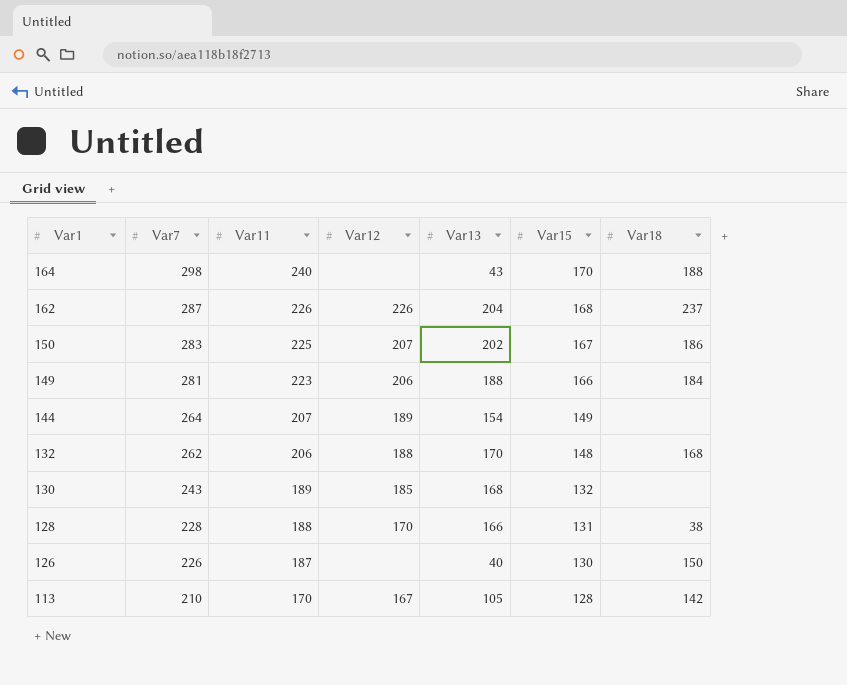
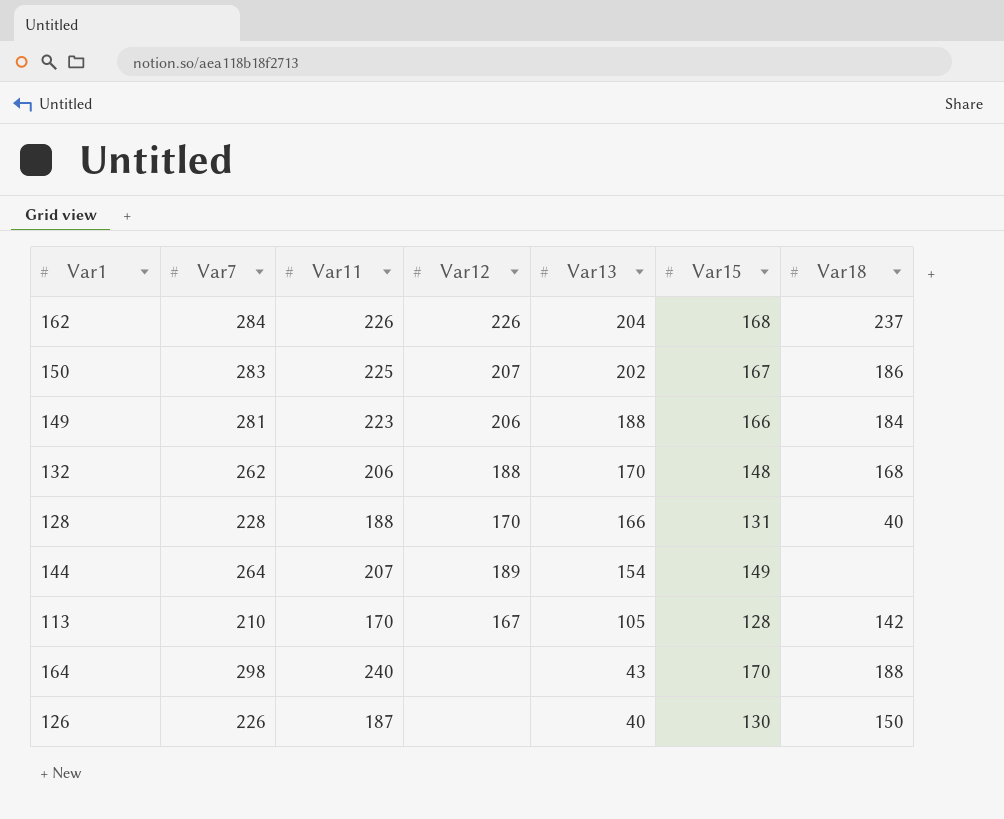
row order: Var1 descending -> Var13 descending
row 130: 243 | 189 | 185 | 168 | 132 | none -> none
162 | Var7: 287 -> 284
128 | Var18: 38 -> 40

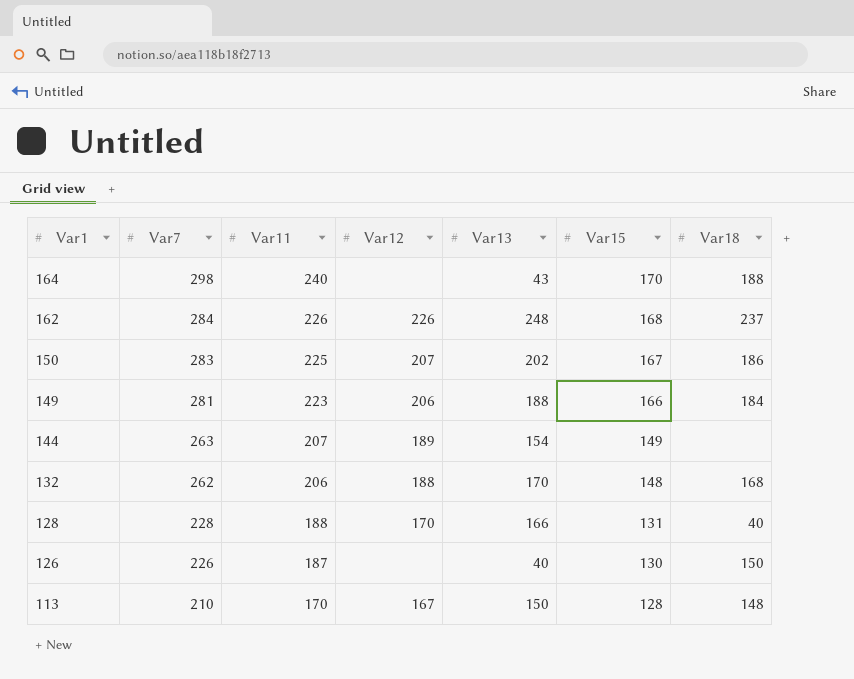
row order: Var13 descending -> Var1 descending
162 | Var13: 204 -> 248
144 | Var7: 264 -> 263
113 | Var13: 105 -> 150
113 | Var18: 142 -> 148

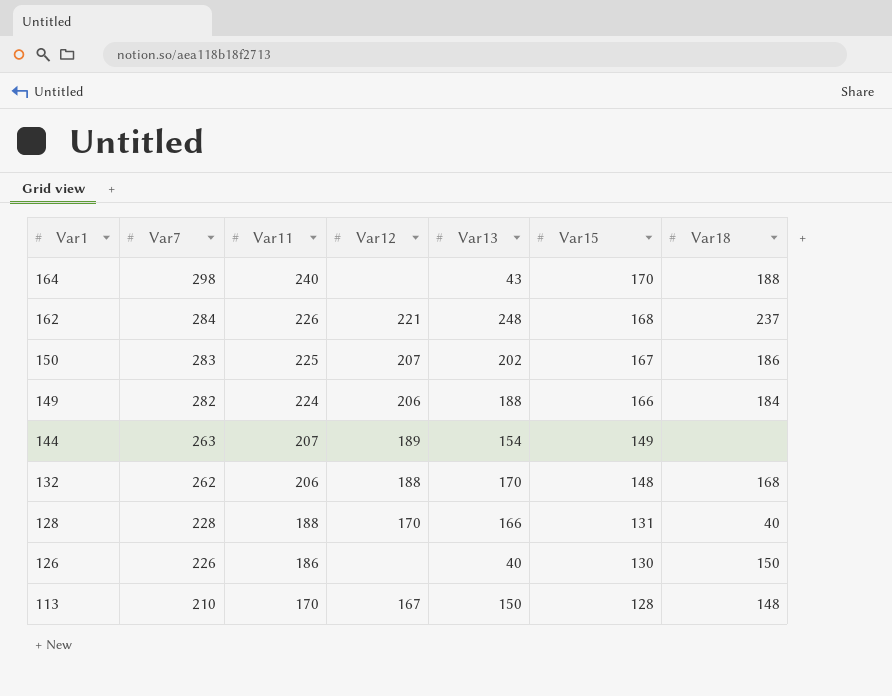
162 | Var12: 226 -> 221
149 | Var7: 281 -> 282
149 | Var11: 223 -> 224
126 | Var11: 187 -> 186

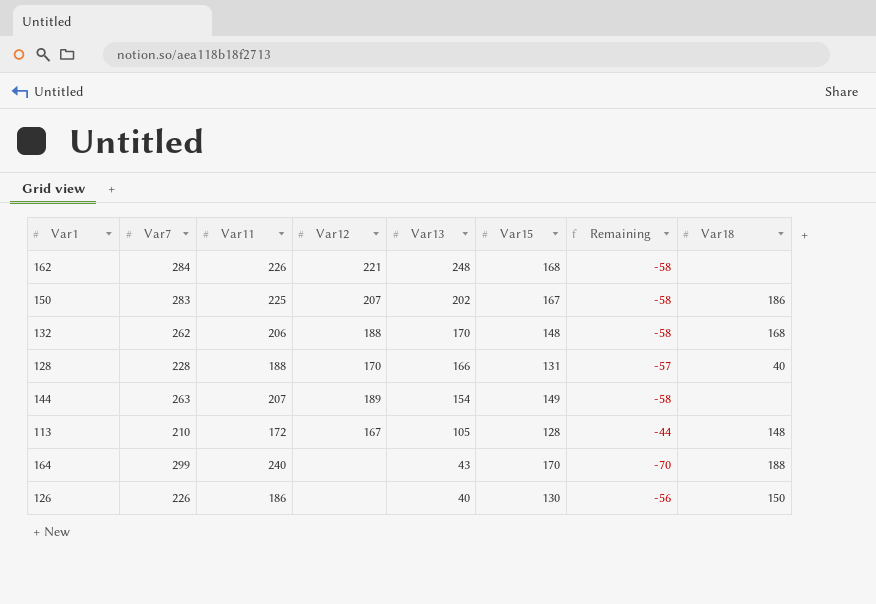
row order: Var1 descending -> Var13 descending
column Remaining | formula: none -> [Var15] - [Var11]
row 149: 282 | 224 | 206 | 188 | 166 | 184 -> none
162 | Var18: 237 -> none
113 | Var11: 170 -> 172
113 | Var13: 150 -> 105
164 | Var7: 298 -> 299

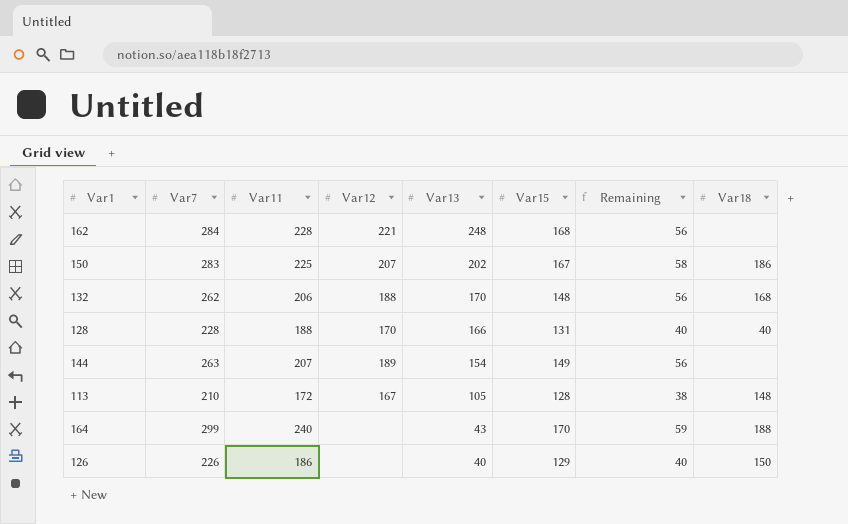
column Remaining | formula: [Var15] - [Var11] -> [Var7] - [Var11]
162 | Var11: 226 -> 228
126 | Var15: 130 -> 129

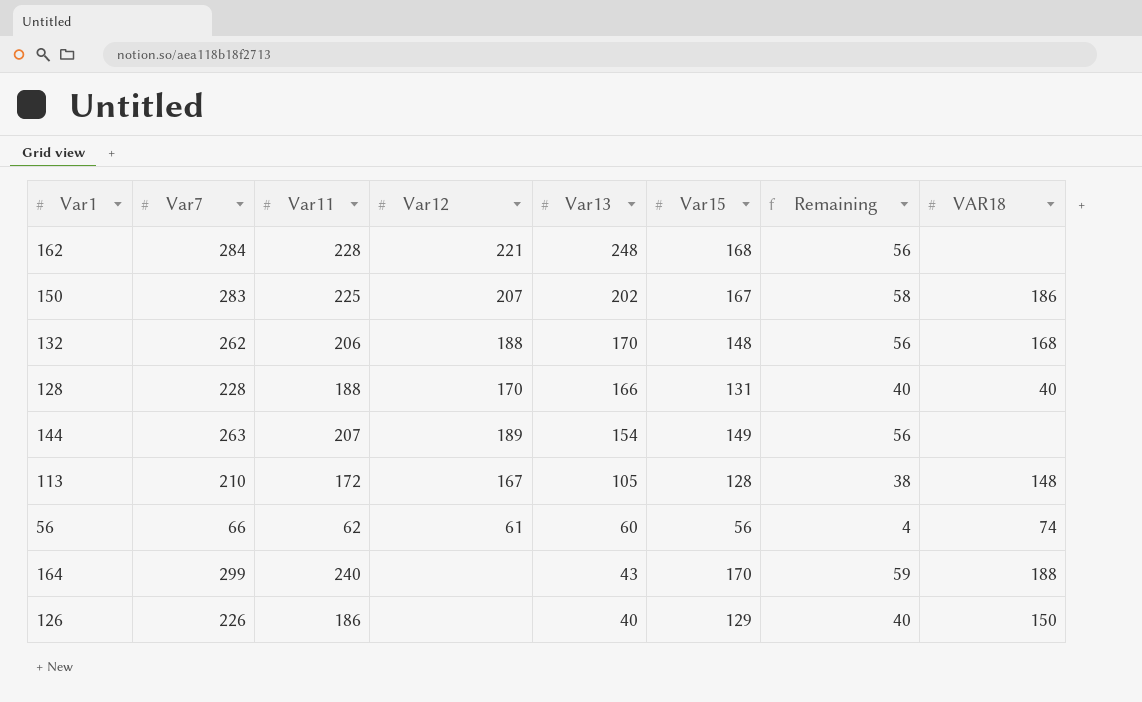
column name: Var18 -> VAR18
row 56: none -> 66 | 62 | 61 | 60 | 56 | 4 | 74

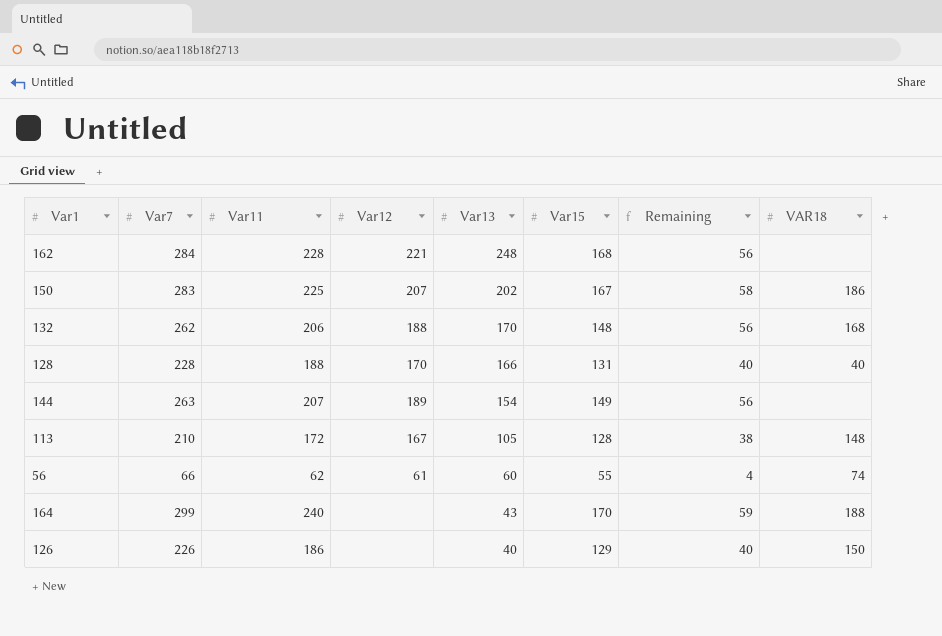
56 | Var15: 56 -> 55

